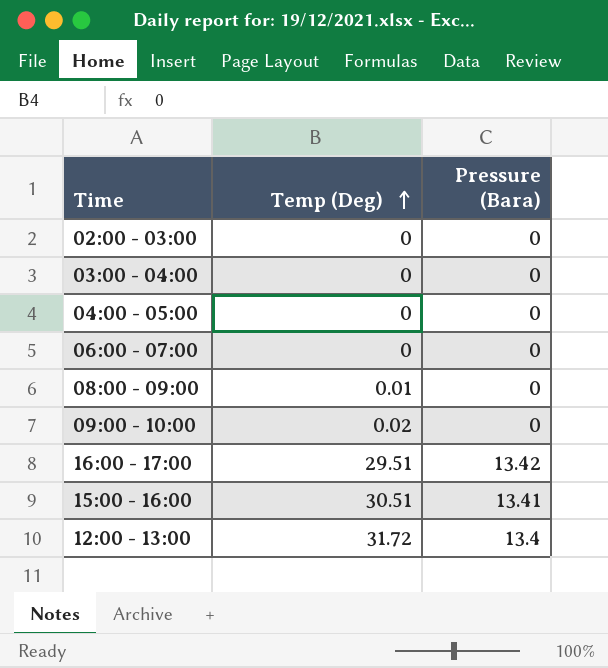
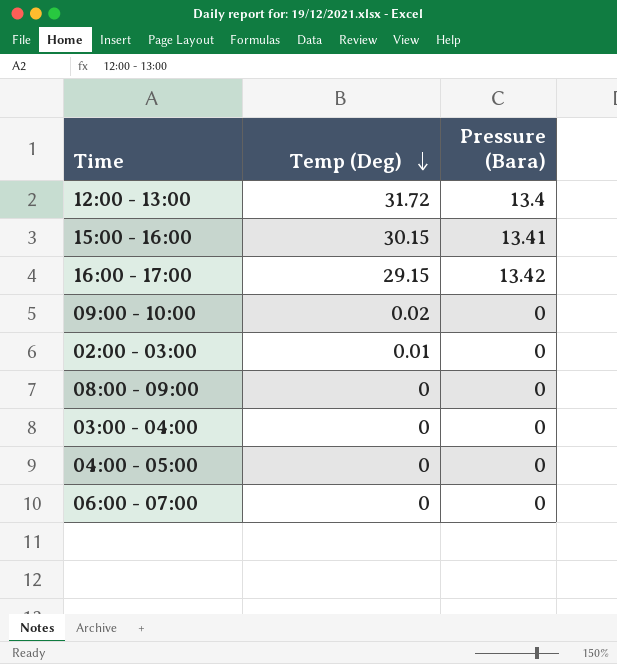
row order: Temp (Deg) ascending -> Temp (Deg) descending
15:00 - 16:00 | Temp (Deg): 30.51 -> 30.15
16:00 - 17:00 | Temp (Deg): 29.51 -> 29.15
02:00 - 03:00 | Temp (Deg): 0 -> 0.01
08:00 - 09:00 | Temp (Deg): 0.01 -> 0

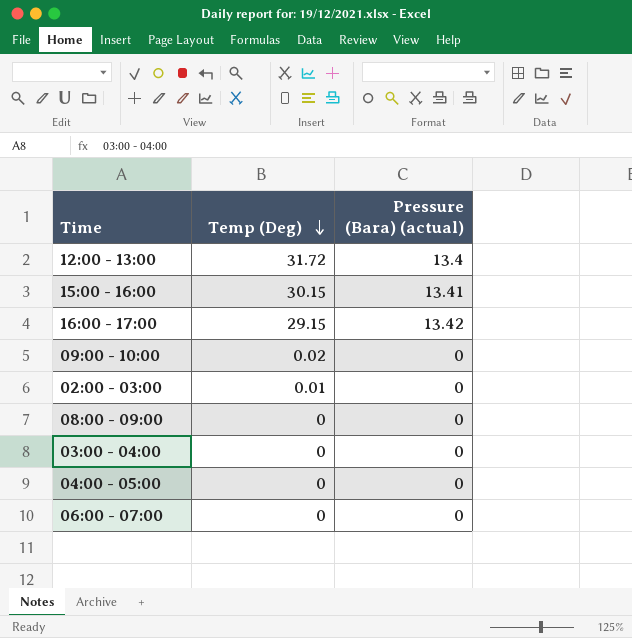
column name: Pressure (Bara) -> Pressure (Bara) (actual)

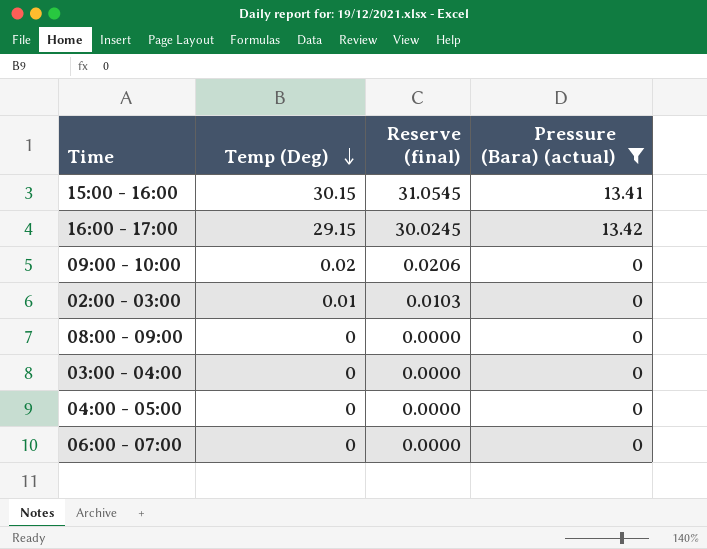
filter: none -> Pressure (Bara) (actual) != 13.4
column Reserve (final) | formula: none -> [Temp (Deg)] * 1.03

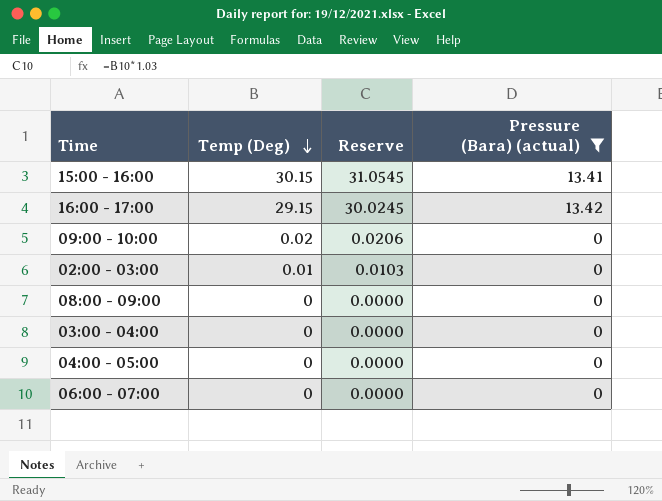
column name: Reserve (final) -> Reserve

